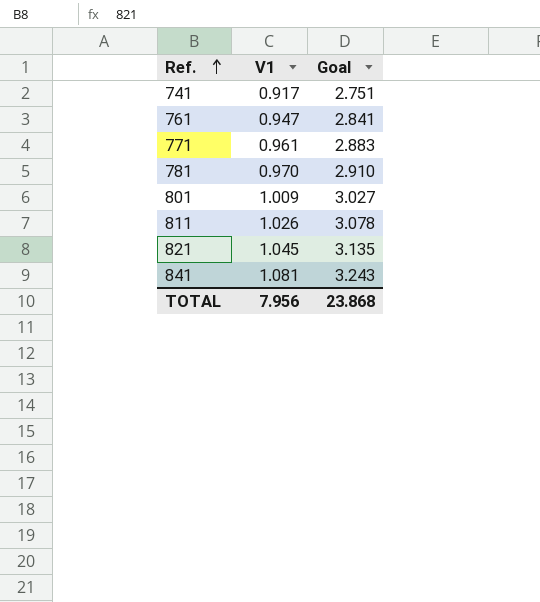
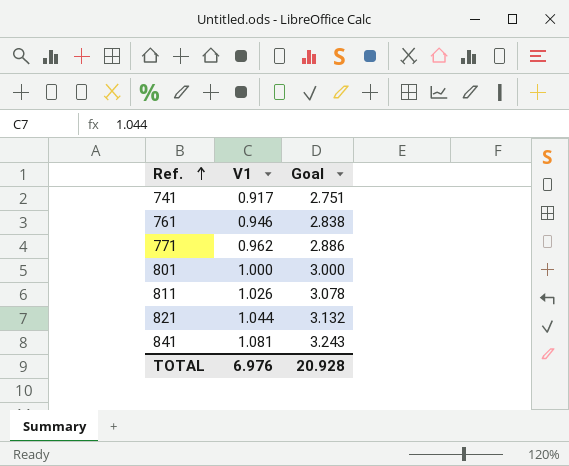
row 781: 0.970 | 2.910 -> none
761 | V1: 0.947 -> 0.946
761 | Goal: 2.841 -> 2.838
771 | V1: 0.961 -> 0.962
771 | Goal: 2.883 -> 2.886
801 | V1: 1.009 -> 1.000
801 | Goal: 3.027 -> 3.000
821 | V1: 1.045 -> 1.044
821 | Goal: 3.135 -> 3.132
TOTAL | V1: 7.956 -> 6.976
TOTAL | Goal: 23.868 -> 20.928

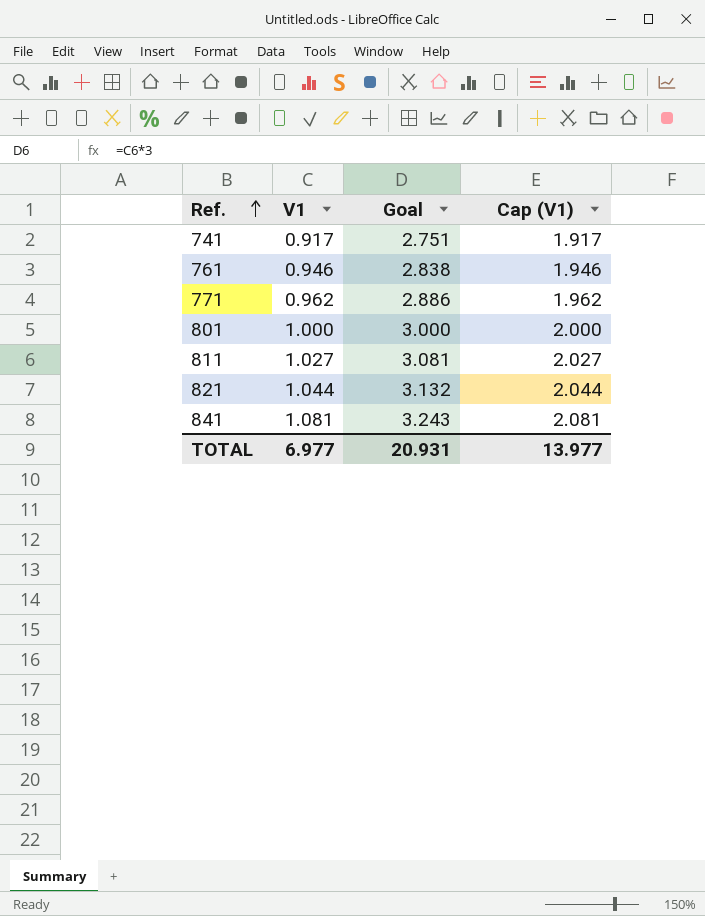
column Cap (V1) | formula: none -> [V1] + 1
811 | V1: 1.026 -> 1.027
811 | Goal: 3.078 -> 3.081
TOTAL | V1: 6.976 -> 6.977
TOTAL | Goal: 20.928 -> 20.931

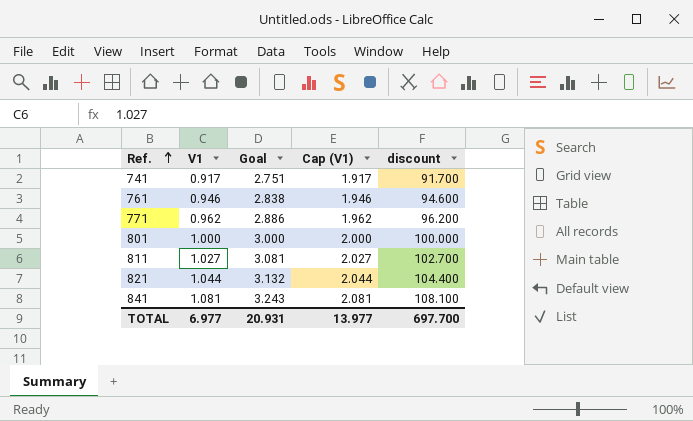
column discount | formula: none -> [V1] * 100

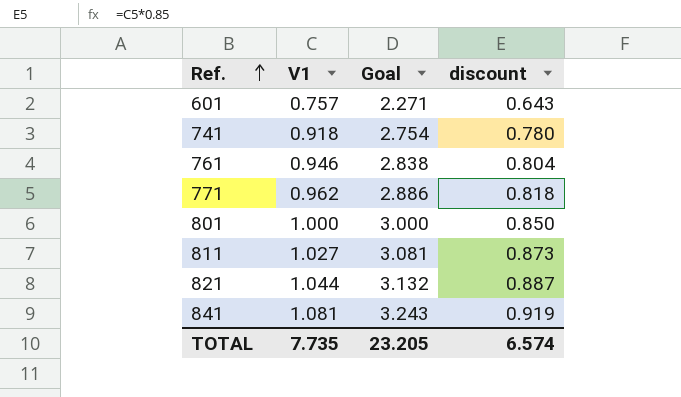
column Cap (V1) | formula: [V1] + 1 -> none
column discount | formula: [V1] * 100 -> [V1] * 0.85
row 601: none -> 0.757 | 2.271 | 0.643
741 | V1: 0.917 -> 0.918
741 | Goal: 2.751 -> 2.754
TOTAL | V1: 6.977 -> 7.735
TOTAL | Goal: 20.931 -> 23.205
TOTAL | discount: 697.700 -> 6.574

